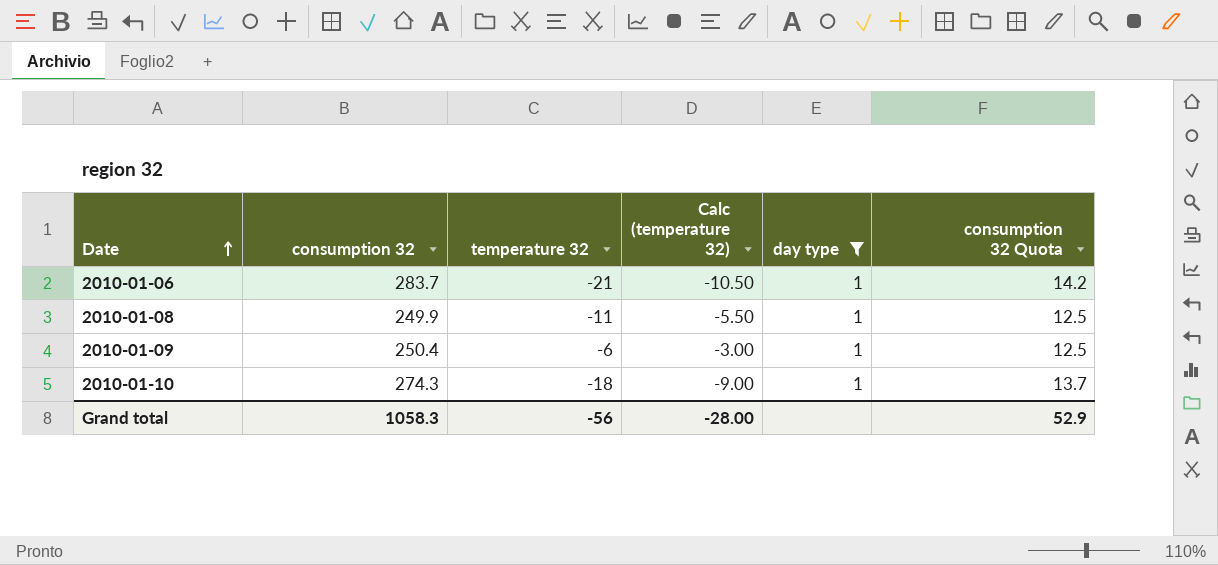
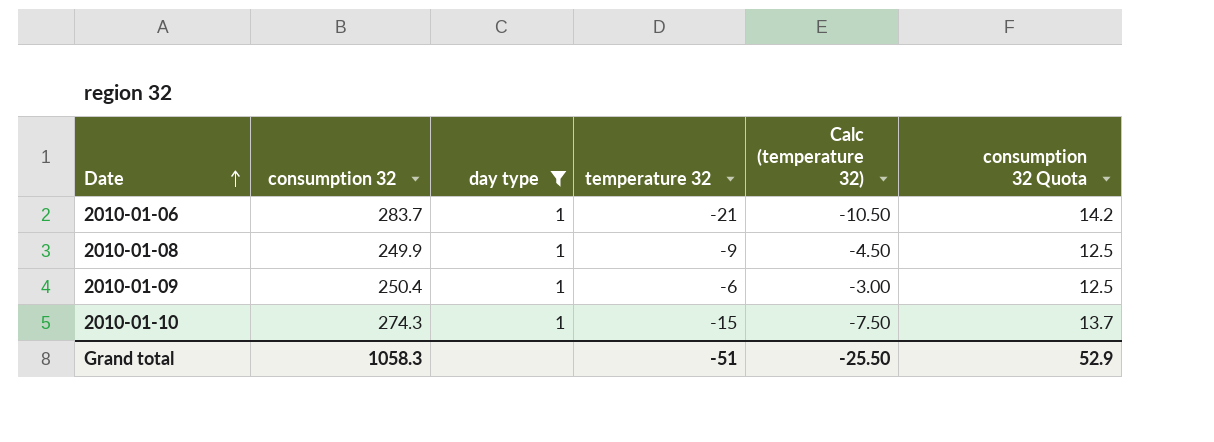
column day type | position: 5 -> 3
2010-01-08 | temperature 32: -11 -> -9
2010-01-08 | Calc (temperature 32): -5.50 -> -4.50
2010-01-10 | temperature 32: -18 -> -15
2010-01-10 | Calc (temperature 32): -9.00 -> -7.50
Grand total | temperature 32: -56 -> -51
Grand total | Calc (temperature 32): -28.00 -> -25.50

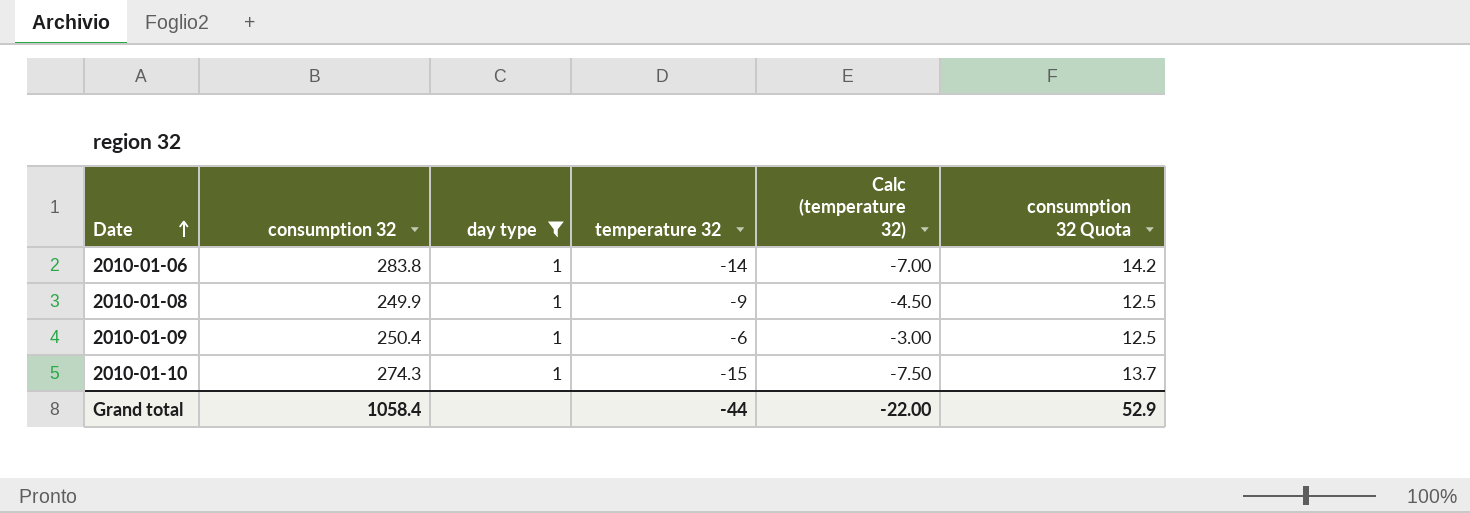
2010-01-06 | consumption 32: 283.7 -> 283.8
2010-01-06 | temperature 32: -21 -> -14
2010-01-06 | Calc (temperature 32): -10.50 -> -7.00
Grand total | consumption 32: 1058.3 -> 1058.4
Grand total | temperature 32: -51 -> -44
Grand total | Calc (temperature 32): -25.50 -> -22.00

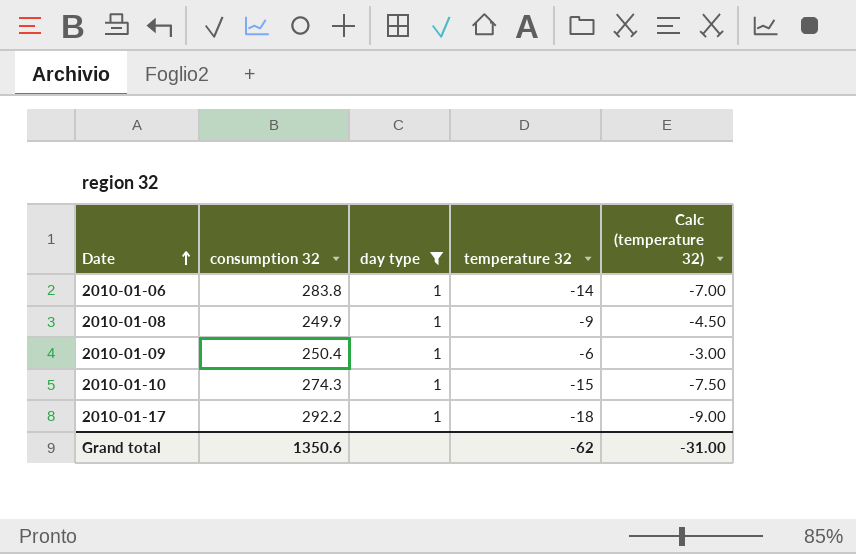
column consumption 32 Quota | formula: [consumption 32] * 0.05 -> none
row 2010-01-17: none -> 292.2 | 1 | -18 | -9.00
Grand total | consumption 32: 1058.4 -> 1350.6
Grand total | temperature 32: -44 -> -62
Grand total | Calc (temperature 32): -22.00 -> -31.00

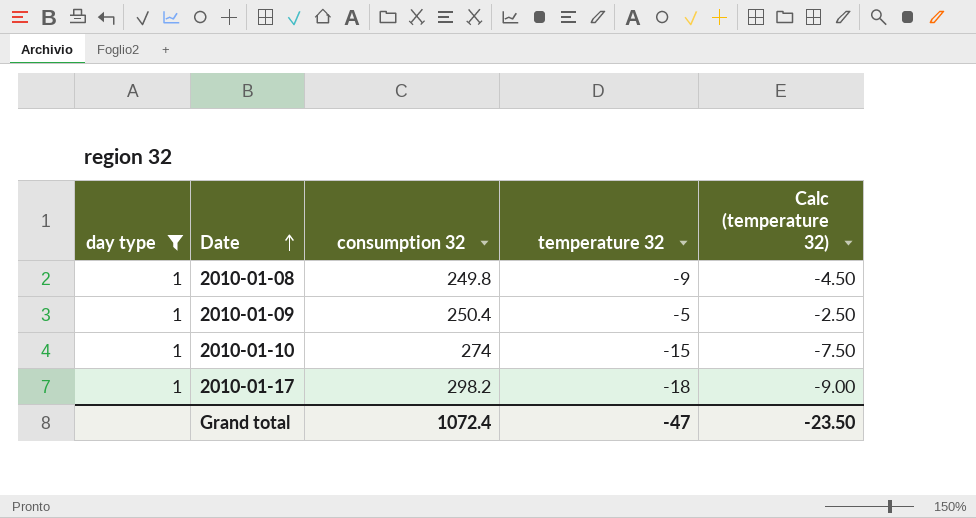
column day type | position: 3 -> 1
row 2010-01-06: 283.8 | 1 | -14 | -7.00 -> none
2010-01-08 | consumption 32: 249.9 -> 249.8
2010-01-09 | temperature 32: -6 -> -5
2010-01-09 | Calc (temperature 32): -3.00 -> -2.50
2010-01-10 | consumption 32: 274.3 -> 274
2010-01-17 | consumption 32: 292.2 -> 298.2
Grand total | consumption 32: 1350.6 -> 1072.4
Grand total | temperature 32: -62 -> -47
Grand total | Calc (temperature 32): -31.00 -> -23.50

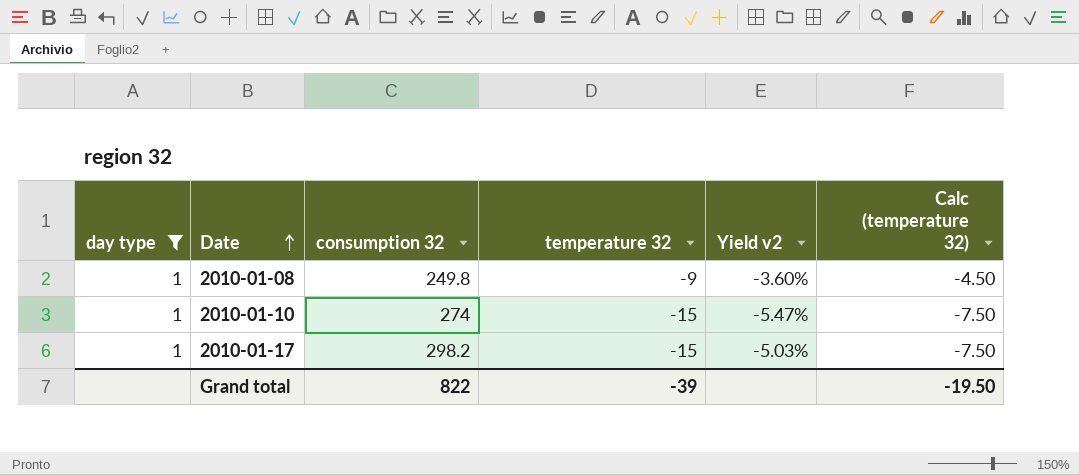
column Yield v2 | formula: none -> [temperature 32] / [consumption 32]
row 2010-01-09: 1 | 250.4 | -5 | -2.50 -> none
2010-01-17 | temperature 32: -18 -> -15
2010-01-17 | Calc (temperature 32): -9.00 -> -7.50
Grand total | consumption 32: 1072.4 -> 822
Grand total | temperature 32: -47 -> -39
Grand total | Calc (temperature 32): -23.50 -> -19.50

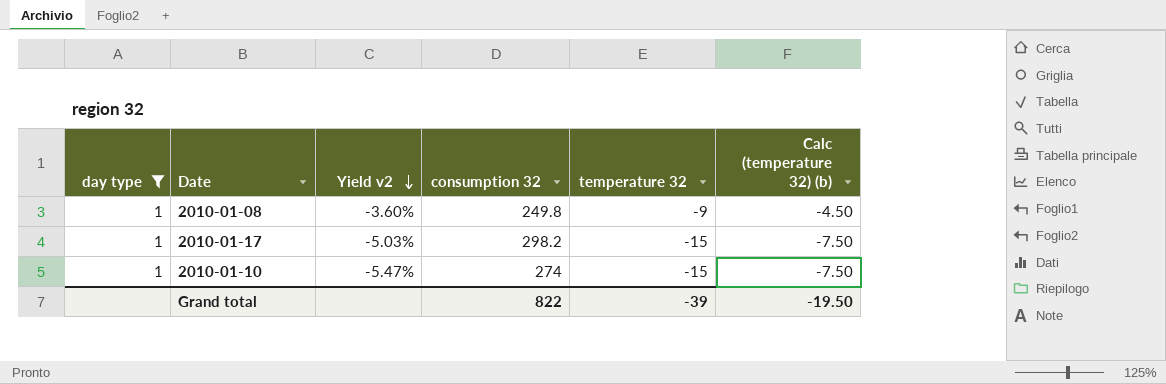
row order: Date ascending -> Yield v2 descending
column Yield v2 | position: 5 -> 3
column name: Calc (temperature 32) -> Calc (temperature 32) (b)

